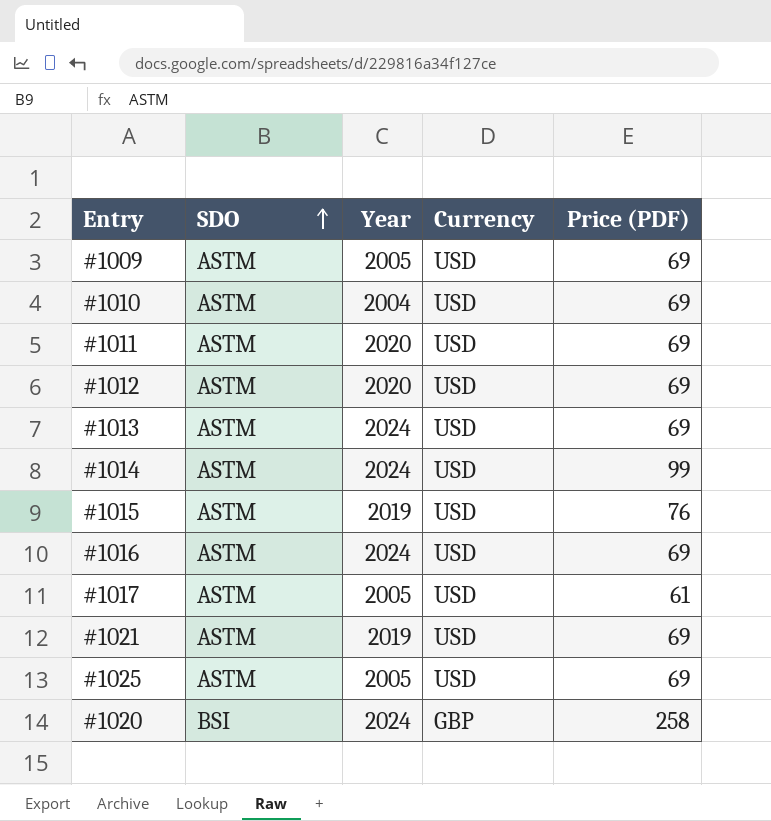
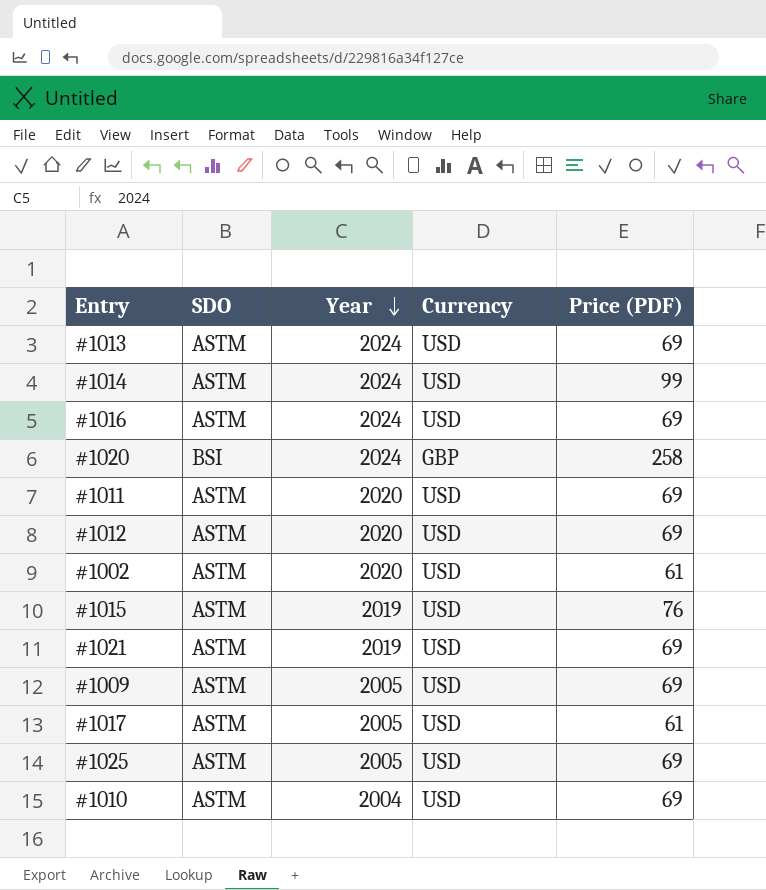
row order: SDO ascending -> Year descending
row #1002: none -> ASTM | 2020 | USD | 61

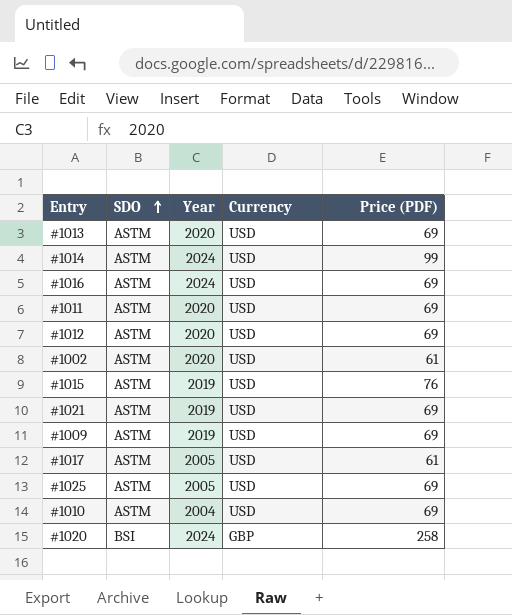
row order: Year descending -> SDO ascending
#1013 | Year: 2024 -> 2020
#1009 | Year: 2005 -> 2019

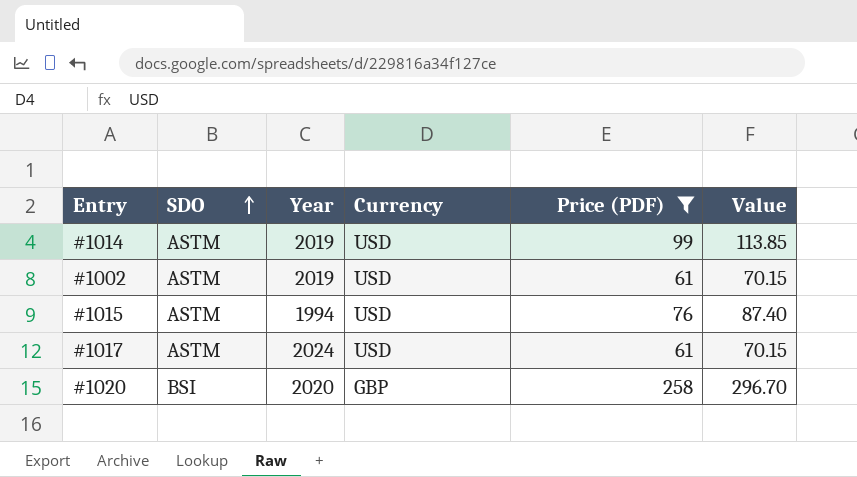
filter: none -> Price (PDF) != 69
column Value | formula: none -> [Price (PDF)] * 1.15
#1014 | Year: 2024 -> 2019
#1002 | Year: 2020 -> 2019
#1015 | Year: 2019 -> 1994
#1017 | Year: 2005 -> 2024
#1020 | Year: 2024 -> 2020

